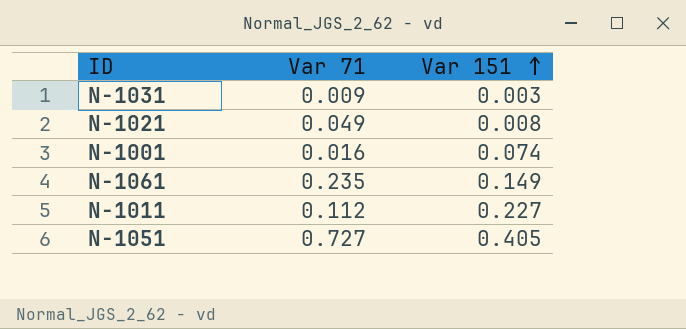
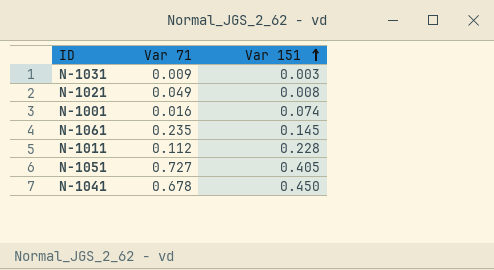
N-1061 | Var 151: 0.149 -> 0.145
N-1011 | Var 151: 0.227 -> 0.228
row N-1041: none -> 0.678 | 0.450

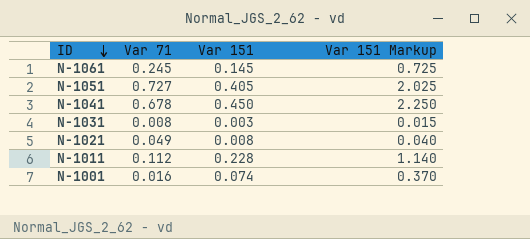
row order: Var 151 ascending -> ID descending
column Var 151 Markup | formula: none -> [Var 151] * 5
N-1061 | Var 71: 0.235 -> 0.245
N-1031 | Var 71: 0.009 -> 0.008

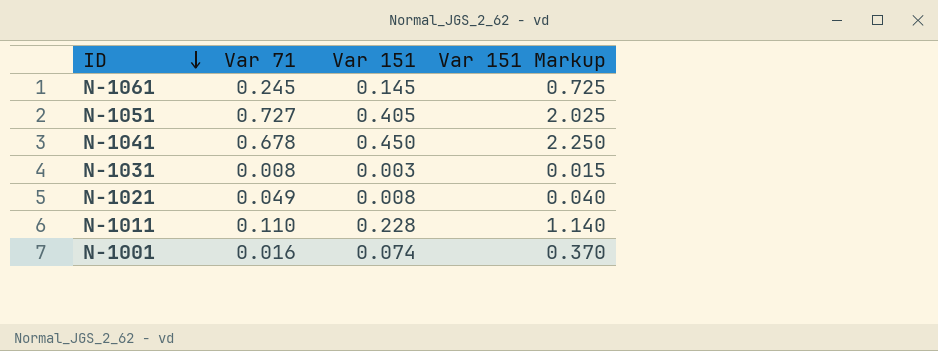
N-1011 | Var 71: 0.112 -> 0.110

